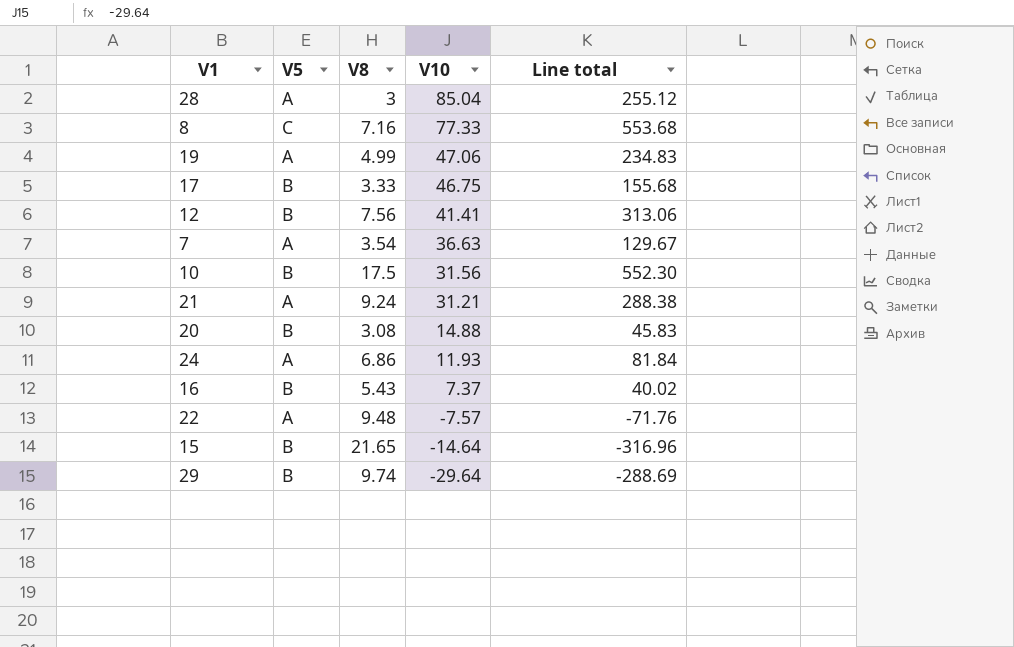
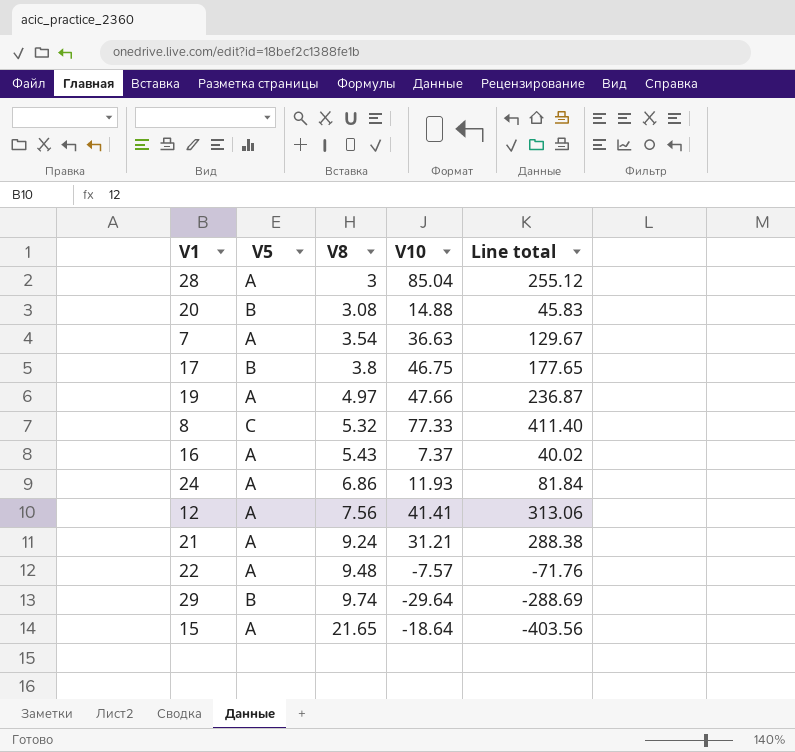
row order: V10 descending -> V8 ascending
row 10: B | 17.5 | 31.56 | 552.30 -> none
17 | V8: 3.33 -> 3.8
17 | Line total: 155.68 -> 177.65
19 | V8: 4.99 -> 4.97
19 | V10: 47.06 -> 47.66
19 | Line total: 234.83 -> 236.87
8 | V8: 7.16 -> 5.32
8 | Line total: 553.68 -> 411.40
16 | V5: B -> A
12 | V5: B -> A
15 | V5: B -> A
15 | V10: -14.64 -> -18.64
15 | Line total: -316.96 -> -403.56

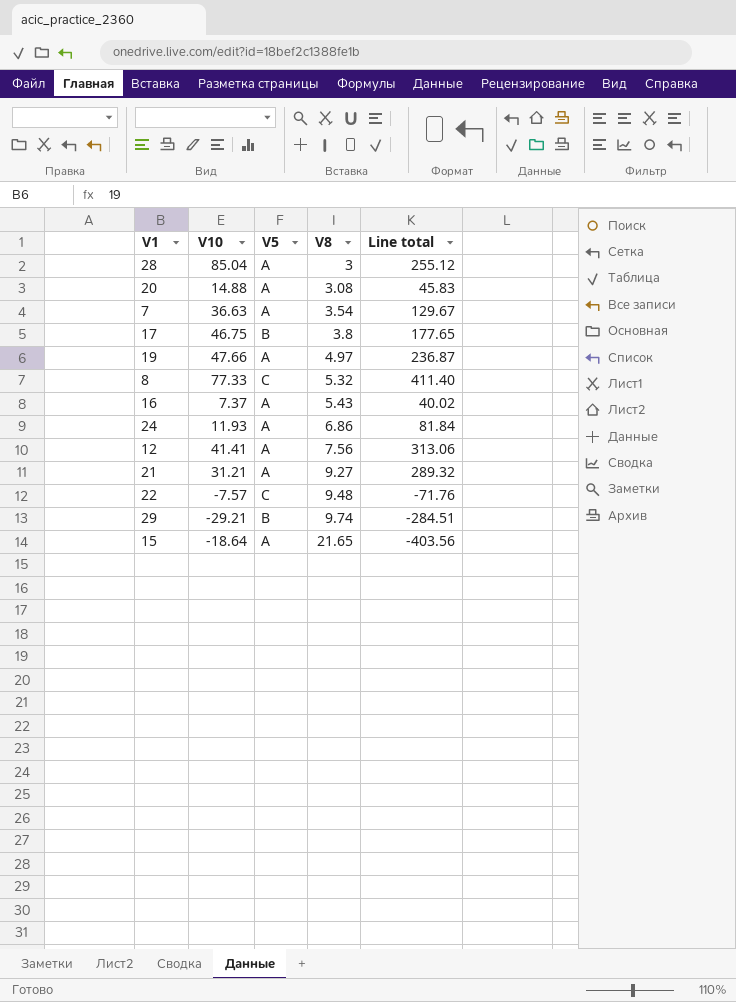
column V10 | position: 4 -> 2
20 | V5: B -> A
21 | V8: 9.24 -> 9.27
21 | Line total: 288.38 -> 289.32
22 | V5: A -> C
29 | V10: -29.64 -> -29.21
29 | Line total: -288.69 -> -284.51

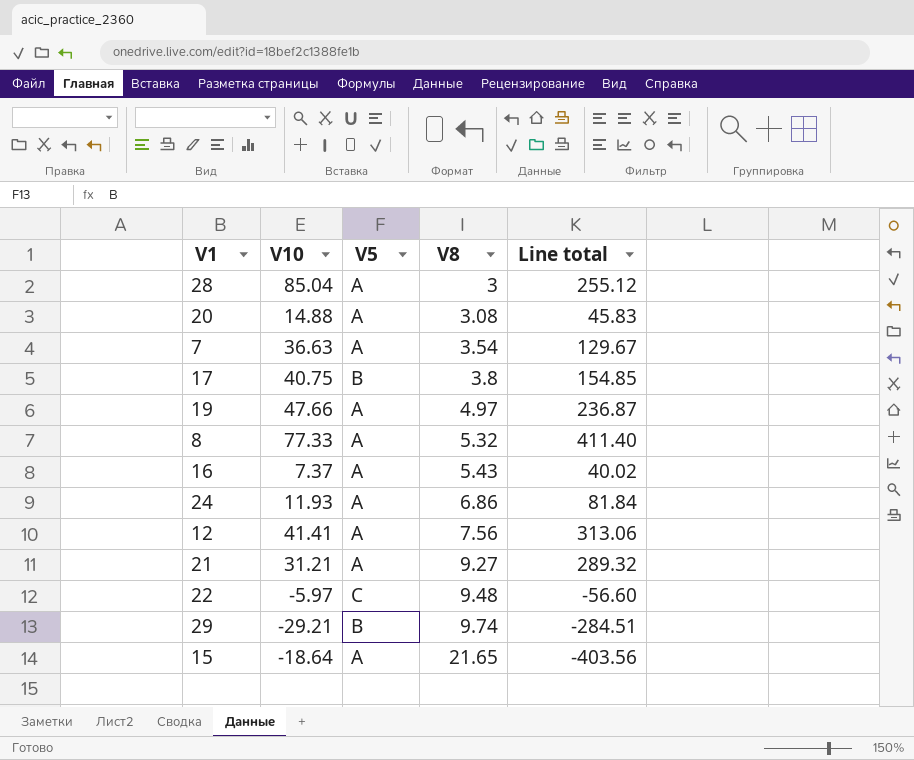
17 | V10: 46.75 -> 40.75
17 | Line total: 177.65 -> 154.85
8 | V5: C -> A
22 | V10: -7.57 -> -5.97
22 | Line total: -71.76 -> -56.60

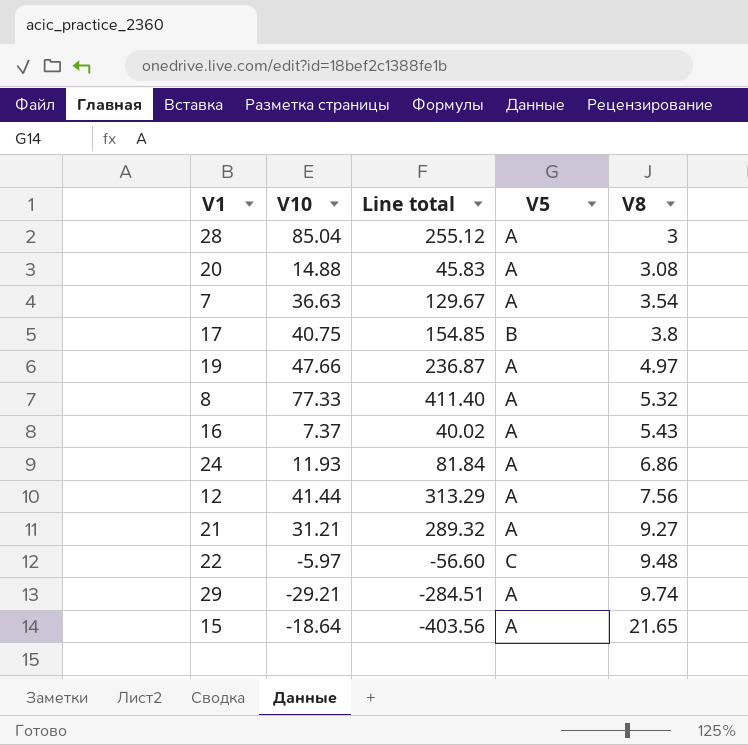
column Line total | position: 5 -> 3
12 | V10: 41.41 -> 41.44
12 | Line total: 313.06 -> 313.29
29 | V5: B -> A

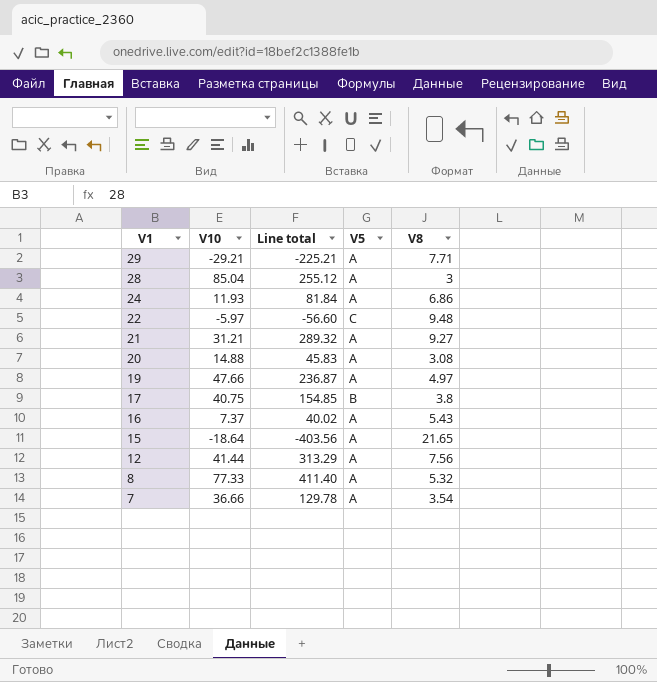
row order: V8 ascending -> V1 descending
29 | Line total: -284.51 -> -225.21
29 | V8: 9.74 -> 7.71
7 | V10: 36.63 -> 36.66
7 | Line total: 129.67 -> 129.78

